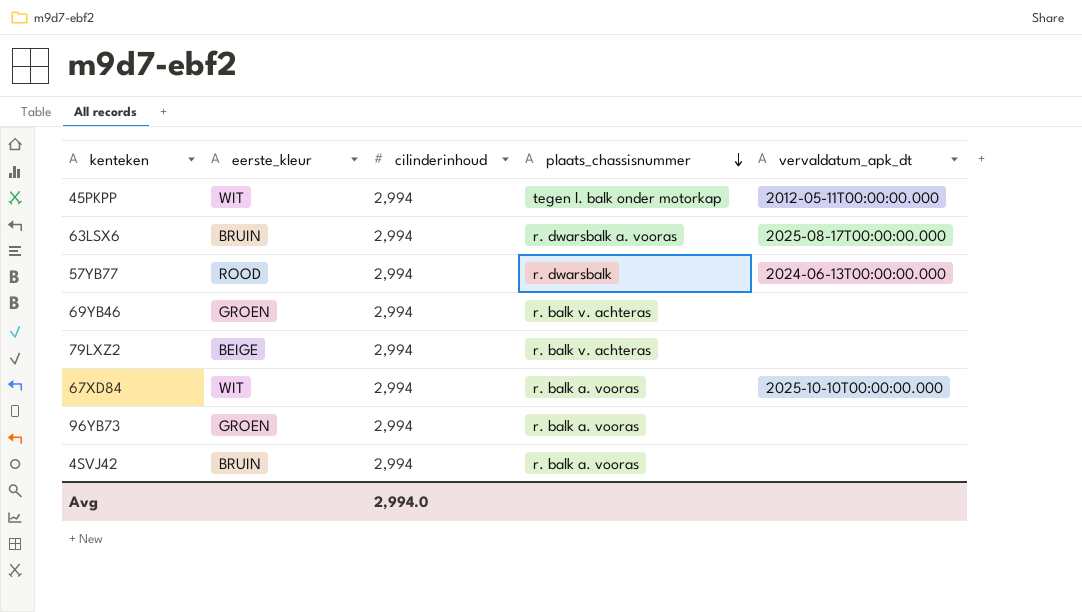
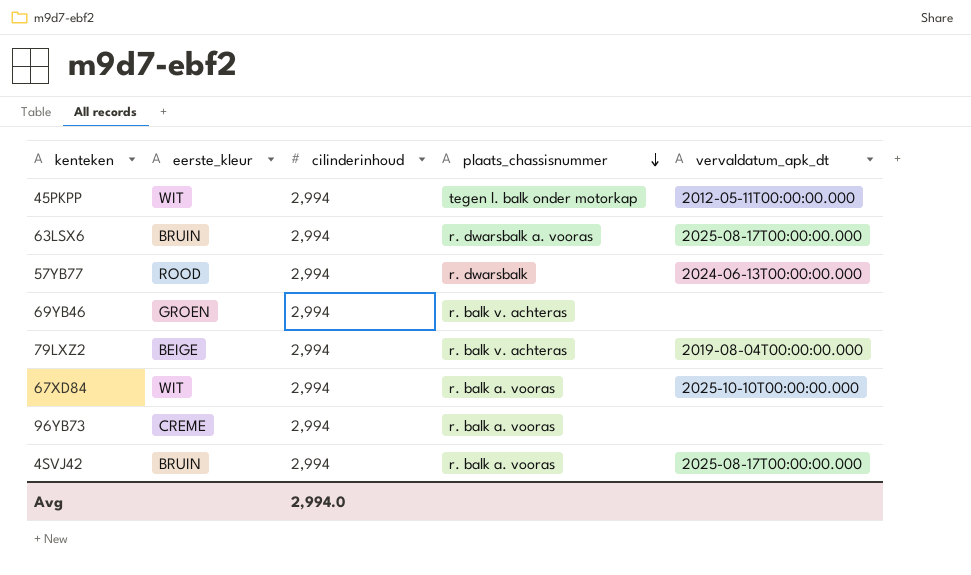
79LXZ2 | vervaldatum_apk_dt: none -> 2019-08-04T00:00:00.000
96YB73 | eerste_kleur: GROEN -> CREME
4SVJ42 | vervaldatum_apk_dt: none -> 2025-08-17T00:00:00.000

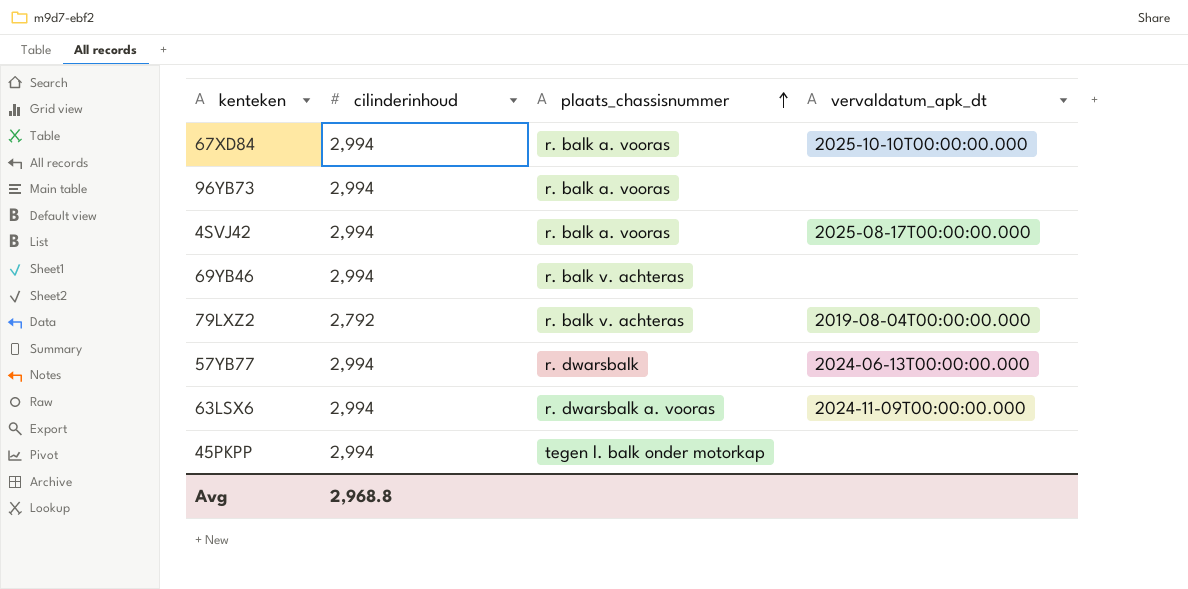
row order: plaats_chassisnummer descending -> plaats_chassisnummer ascending
column eerste_kleur | position: 2 -> none
79LXZ2 | cilinderinhoud: 2,994 -> 2,792
63LSX6 | vervaldatum_apk_dt: 2025-08-17T00:00:00.000 -> 2024-11-09T00:00:00.000
45PKPP | vervaldatum_apk_dt: 2012-05-11T00:00:00.000 -> none
Avg | cilinderinhoud: 2,994.0 -> 2,968.8

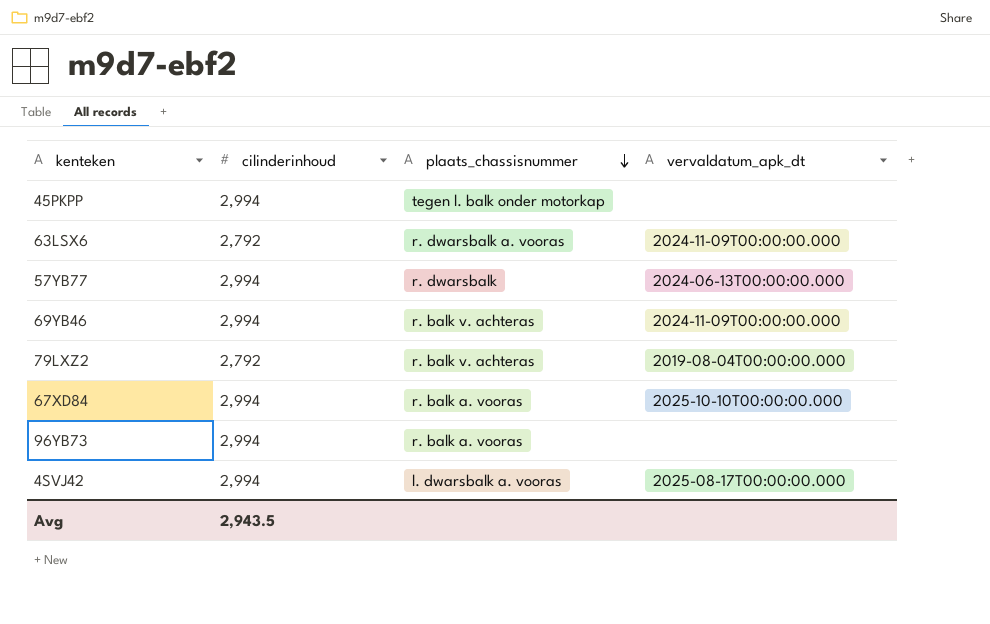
row order: plaats_chassisnummer ascending -> plaats_chassisnummer descending
63LSX6 | cilinderinhoud: 2,994 -> 2,792
69YB46 | vervaldatum_apk_dt: none -> 2024-11-09T00:00:00.000
4SVJ42 | plaats_chassisnummer: r. balk a. vooras -> l. dwarsbalk a. vooras
Avg | cilinderinhoud: 2,968.8 -> 2,943.5

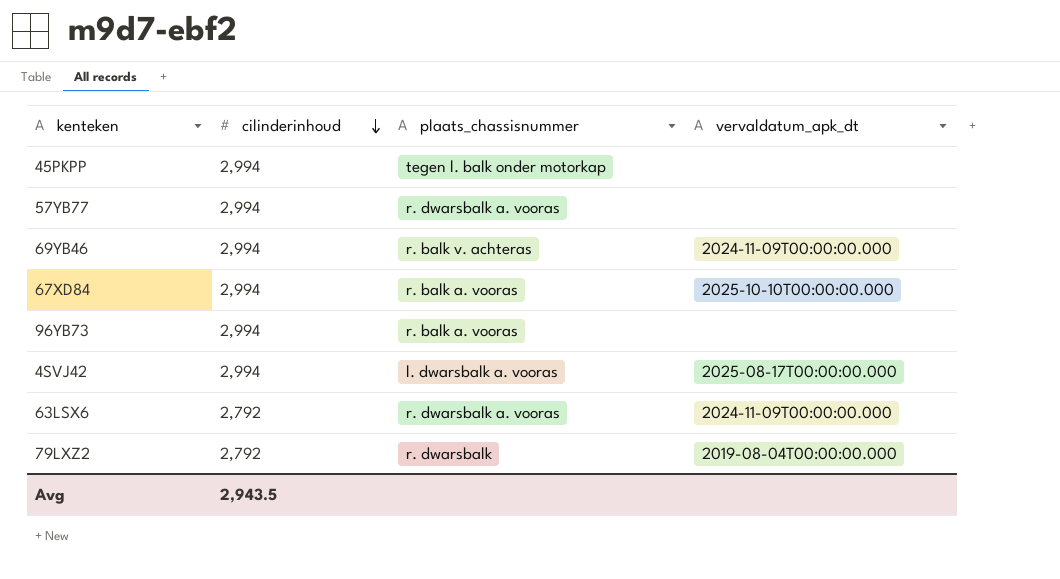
row order: plaats_chassisnummer descending -> cilinderinhoud descending
57YB77 | plaats_chassisnummer: r. dwarsbalk -> r. dwarsbalk a. vooras
57YB77 | vervaldatum_apk_dt: 2024-06-13T00:00:00.000 -> none
79LXZ2 | plaats_chassisnummer: r. balk v. achteras -> r. dwarsbalk

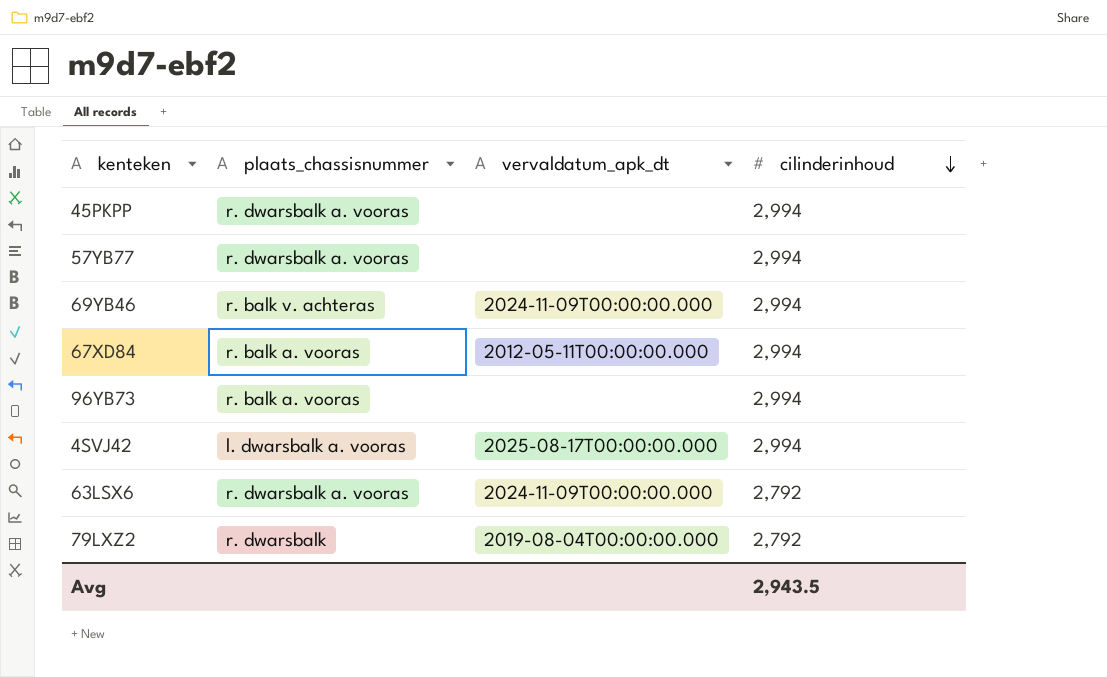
column cilinderinhoud | position: 2 -> 4
45PKPP | plaats_chassisnummer: tegen l. balk onder motorkap -> r. dwarsbalk a. vooras
67XD84 | vervaldatum_apk_dt: 2025-10-10T00:00:00.000 -> 2012-05-11T00:00:00.000

